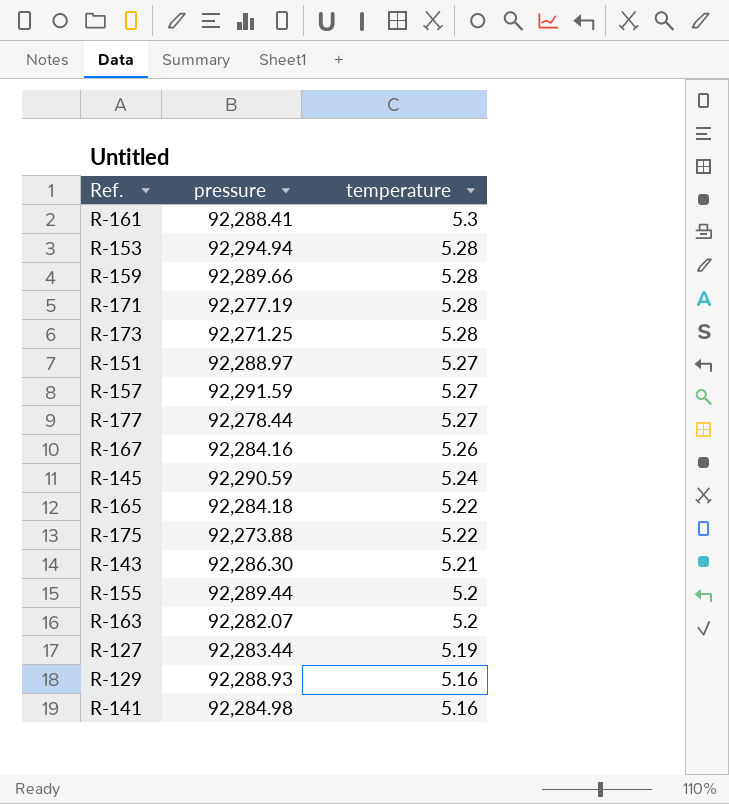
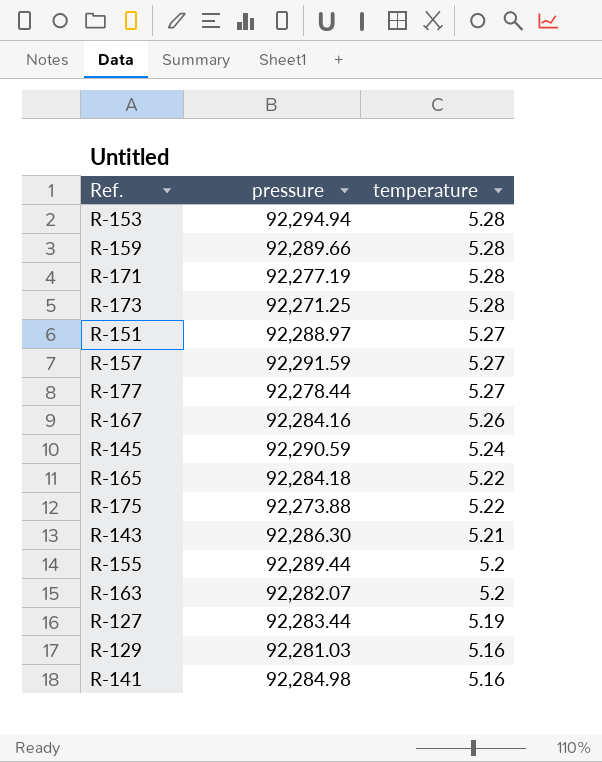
row R-161: 92,288.41 | 5.3 -> none
R-129 | pressure: 92,288.93 -> 92,281.03

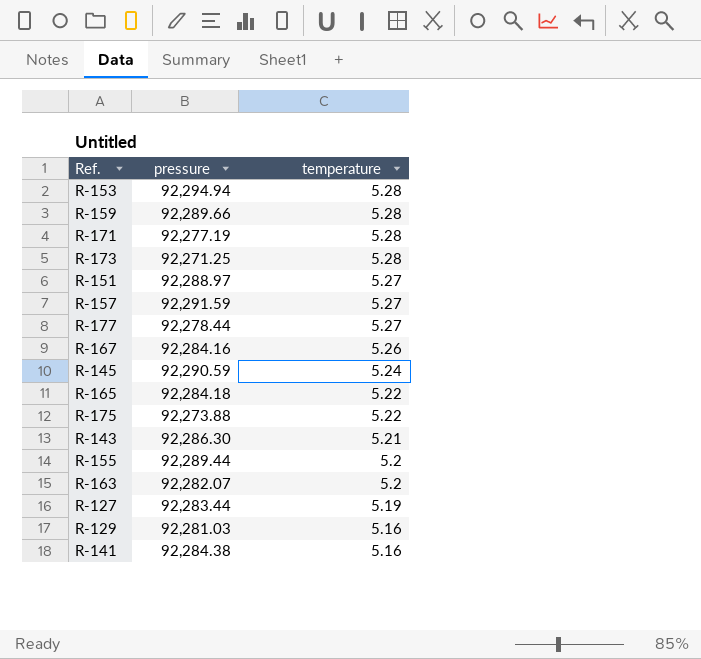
R-141 | pressure: 92,284.98 -> 92,284.38

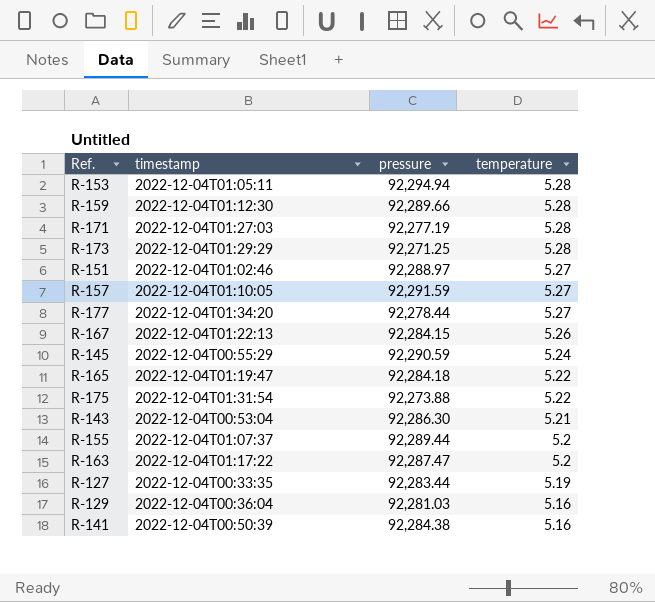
column timestamp | position: none -> 2
R-167 | pressure: 92,284.16 -> 92,284.15
R-163 | pressure: 92,282.07 -> 92,287.47

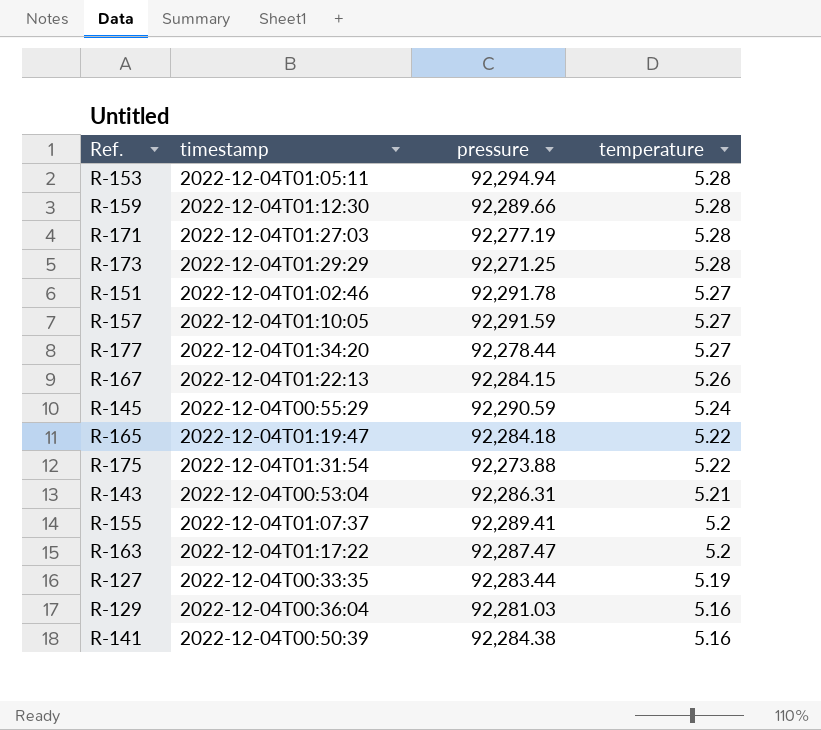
R-151 | pressure: 92,288.97 -> 92,291.78
R-143 | pressure: 92,286.30 -> 92,286.31
R-155 | pressure: 92,289.44 -> 92,289.41

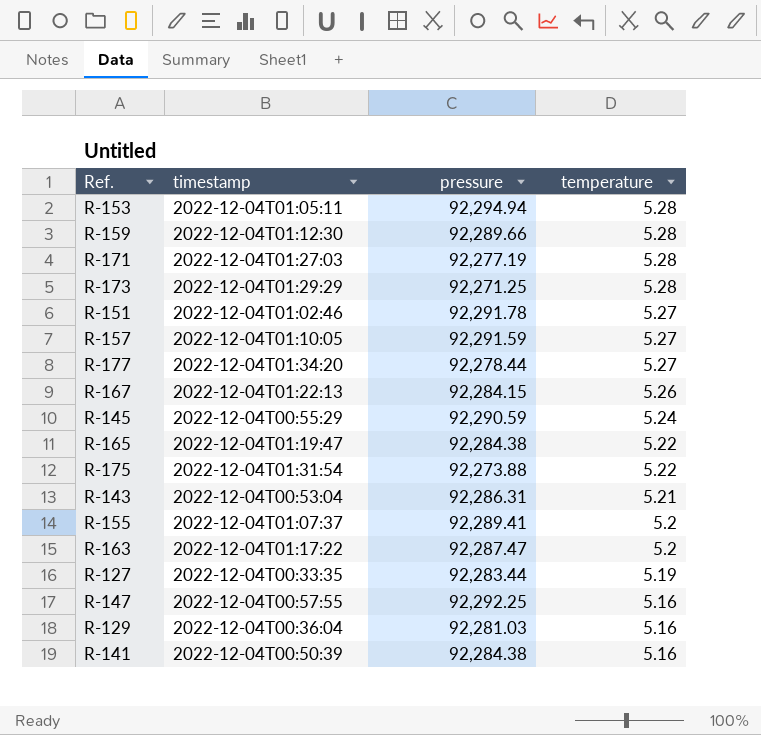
R-165 | pressure: 92,284.18 -> 92,284.38
row R-147: none -> 2022-12-04T00:57:55 | 92,292.25 | 5.16

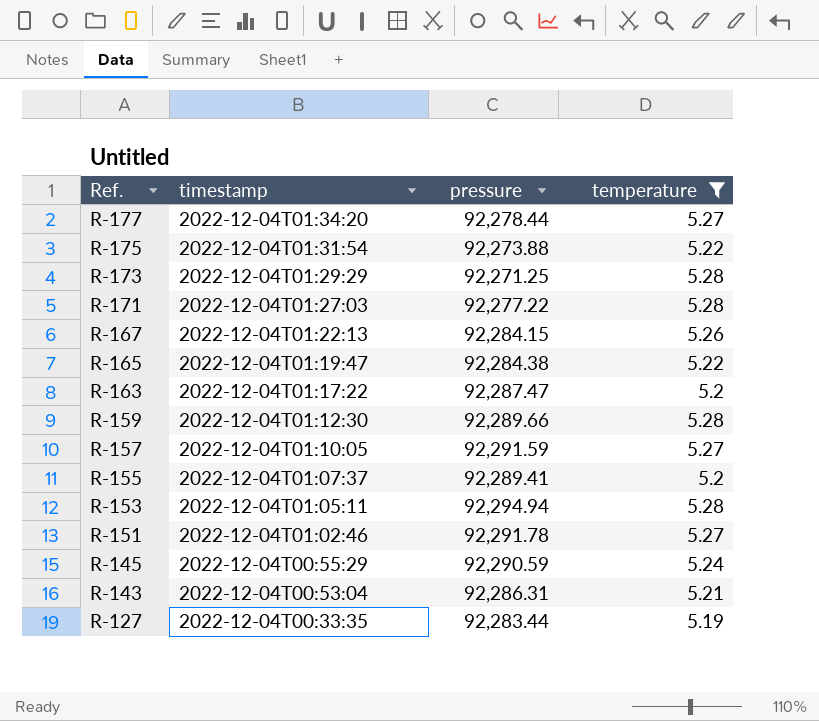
filter: none -> temperature != 5.16
row order: temperature descending -> Ref. descending
R-171 | pressure: 92,277.19 -> 92,277.22

